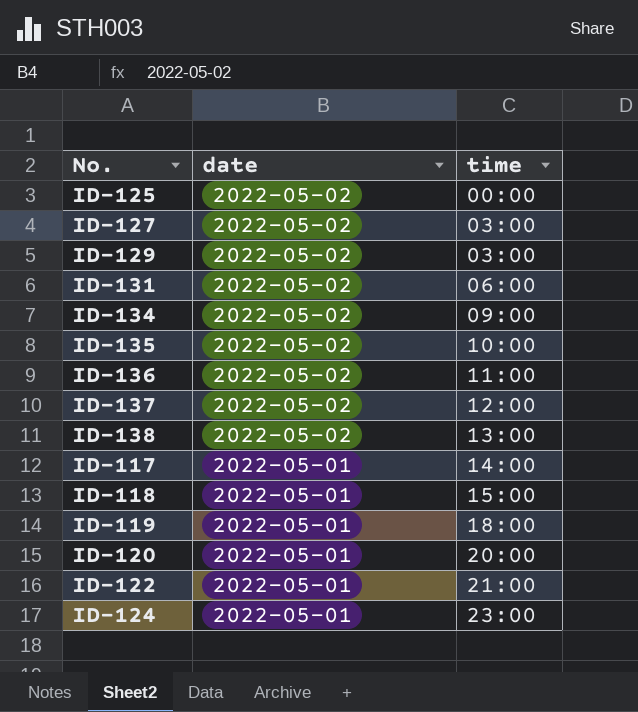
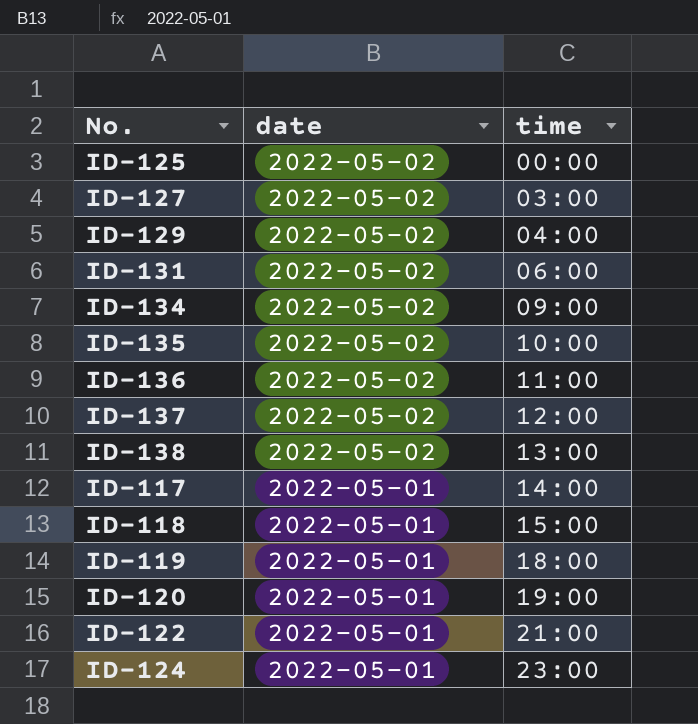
ID-129 | time: 03:00 -> 04:00
ID-120 | time: 20:00 -> 19:00

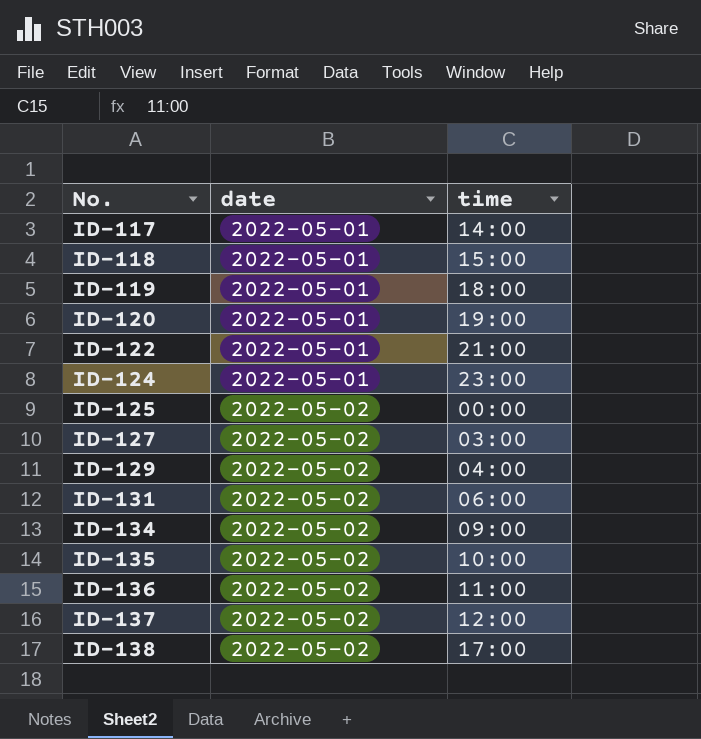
row order: date descending -> No. ascending
ID-138 | time: 13:00 -> 17:00

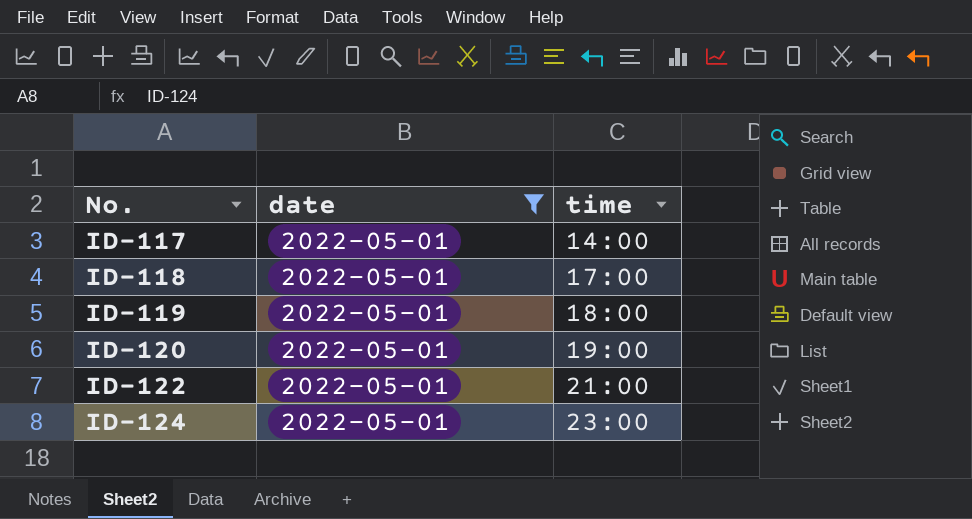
filter: none -> date = 2022-05-01
ID-118 | time: 15:00 -> 17:00

